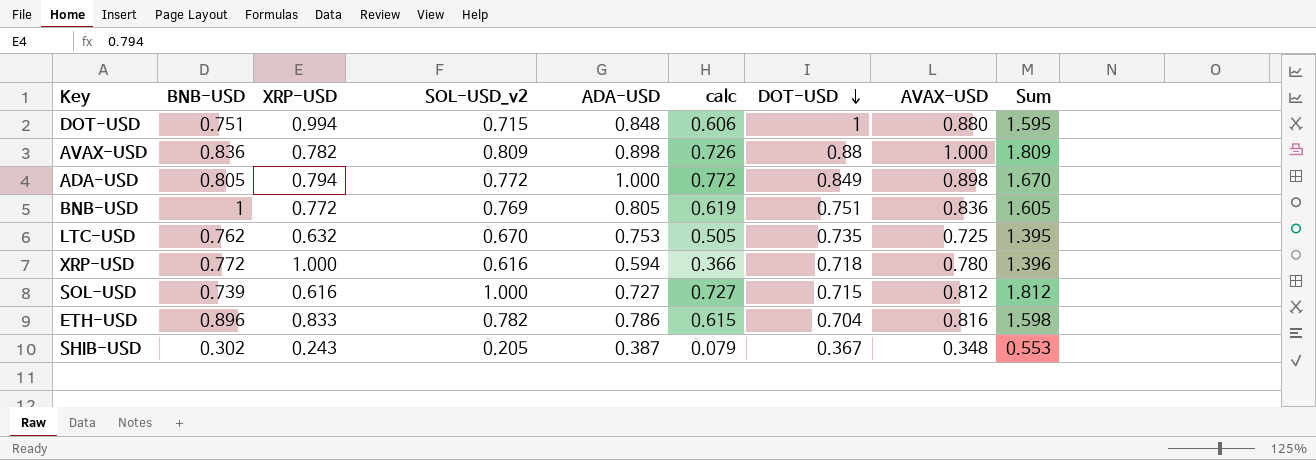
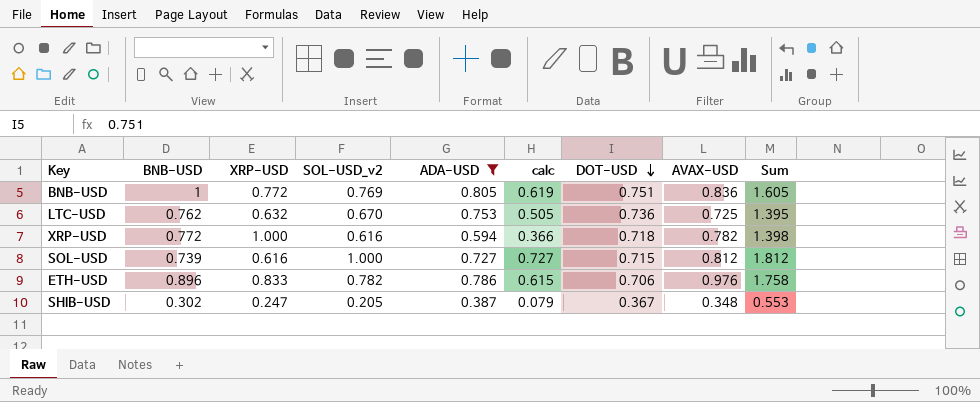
filter: none -> ADA-USD <= 0.805
LTC-USD | DOT-USD: 0.735 -> 0.736
XRP-USD | AVAX-USD: 0.780 -> 0.782
XRP-USD | Sum: 1.396 -> 1.398
ETH-USD | DOT-USD: 0.704 -> 0.706
ETH-USD | AVAX-USD: 0.816 -> 0.976
ETH-USD | Sum: 1.598 -> 1.758
SHIB-USD | XRP-USD: 0.243 -> 0.247

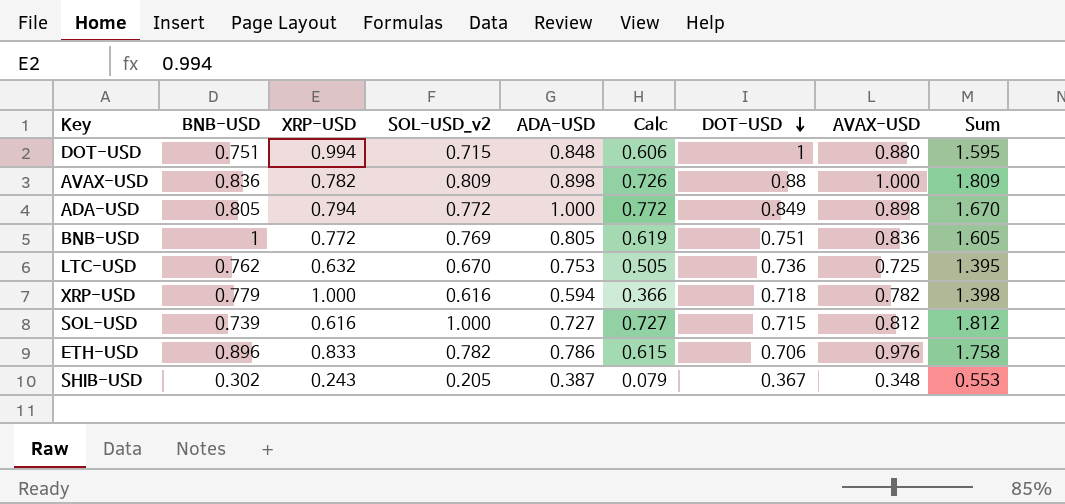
filter: ADA-USD <= 0.805 -> none
column name: calc -> Calc
XRP-USD | BNB-USD: 0.772 -> 0.779
SHIB-USD | XRP-USD: 0.247 -> 0.243

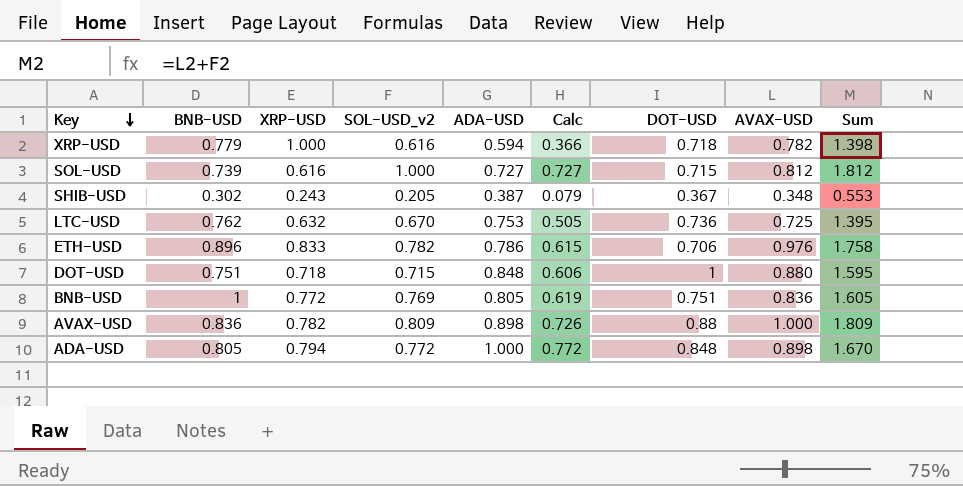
row order: DOT-USD descending -> Key descending
DOT-USD | XRP-USD: 0.994 -> 0.718
ADA-USD | DOT-USD: 0.849 -> 0.848

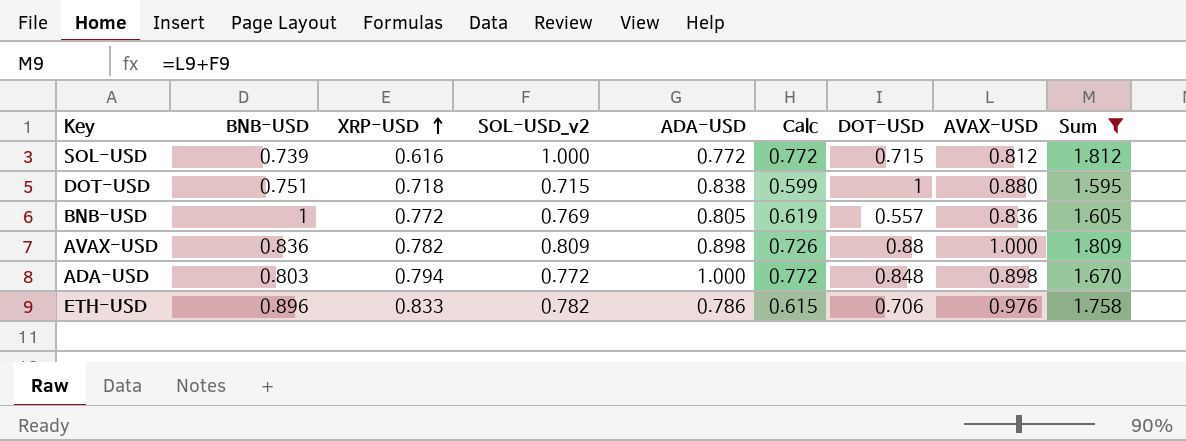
filter: none -> Sum >= 1.595
row order: Key descending -> XRP-USD ascending
SOL-USD | ADA-USD: 0.727 -> 0.772
SOL-USD | Calc: 0.727 -> 0.772
DOT-USD | ADA-USD: 0.848 -> 0.838
DOT-USD | Calc: 0.606 -> 0.599
BNB-USD | DOT-USD: 0.751 -> 0.557
ADA-USD | BNB-USD: 0.805 -> 0.803

